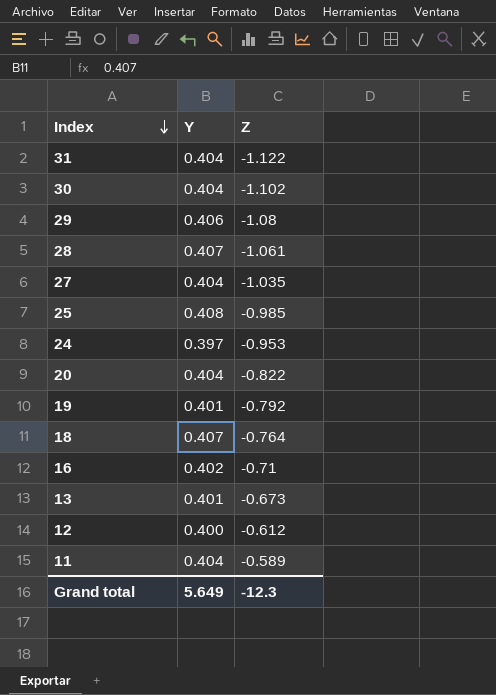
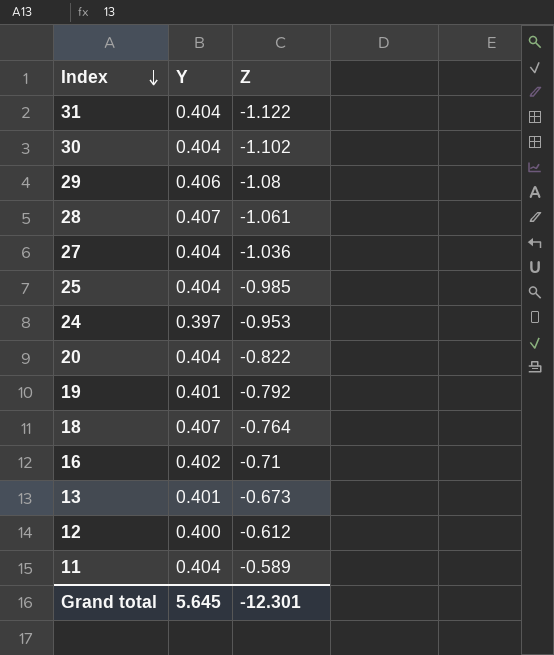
27 | Z: -1.035 -> -1.036
25 | Y: 0.408 -> 0.404
Grand total | Y: 5.649 -> 5.645
Grand total | Z: -12.3 -> -12.301

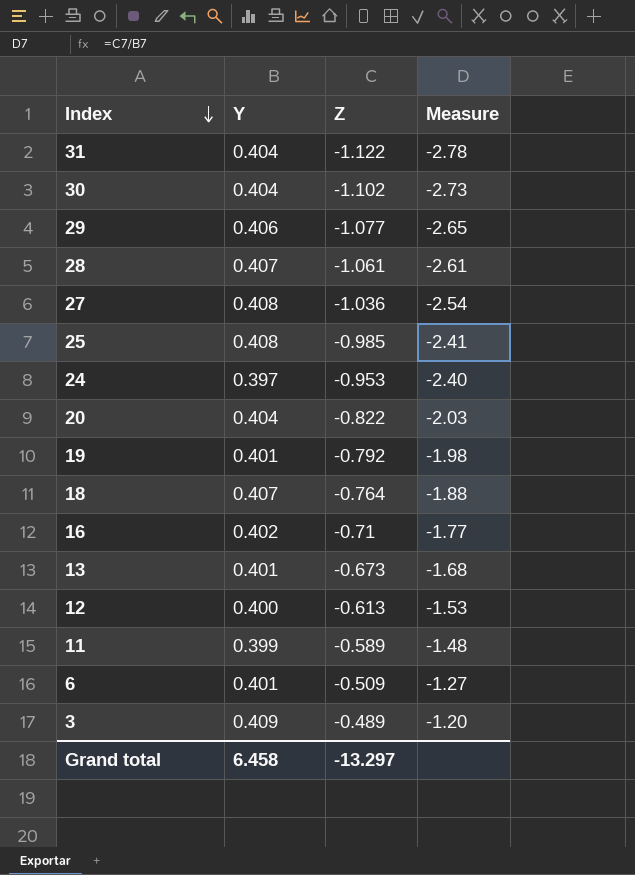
column Measure | formula: none -> [Z] / [Y]
29 | Z: -1.08 -> -1.077
27 | Y: 0.404 -> 0.408
25 | Y: 0.404 -> 0.408
12 | Z: -0.612 -> -0.613
11 | Y: 0.404 -> 0.399
row 6: none -> 0.401 | -0.509 | -1.27
row 3: none -> 0.409 | -0.489 | -1.20
Grand total | Y: 5.645 -> 6.458
Grand total | Z: -12.301 -> -13.297

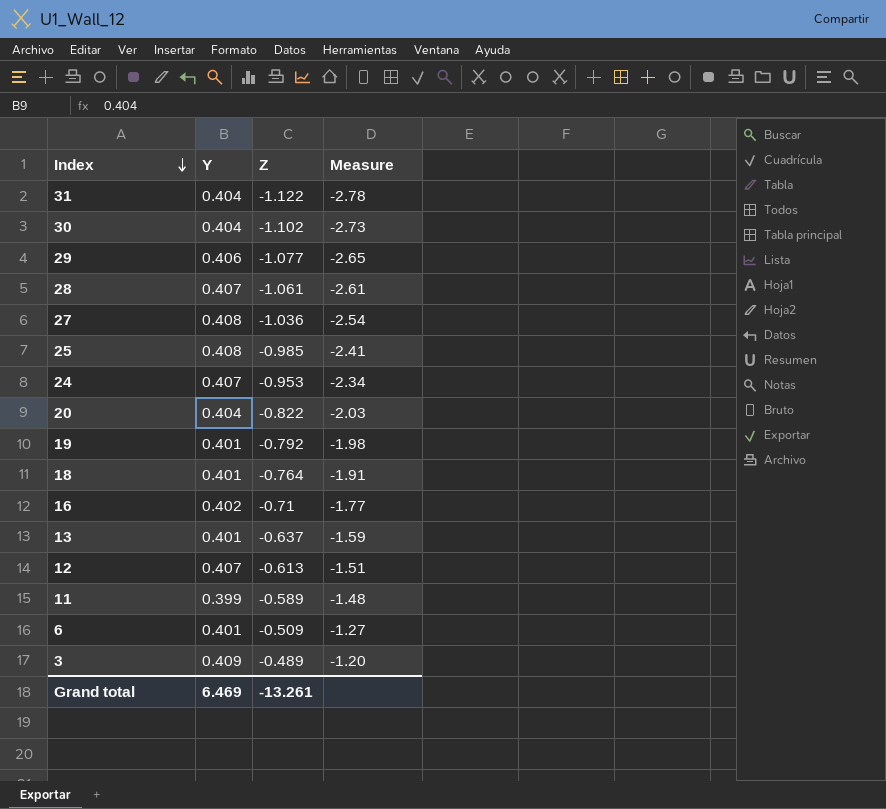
24 | Y: 0.397 -> 0.407
24 | Measure: -2.40 -> -2.34
18 | Y: 0.407 -> 0.401
18 | Measure: -1.88 -> -1.91
13 | Z: -0.673 -> -0.637
13 | Measure: -1.68 -> -1.59
12 | Y: 0.400 -> 0.407
12 | Measure: -1.53 -> -1.51
Grand total | Y: 6.458 -> 6.469
Grand total | Z: -13.297 -> -13.261

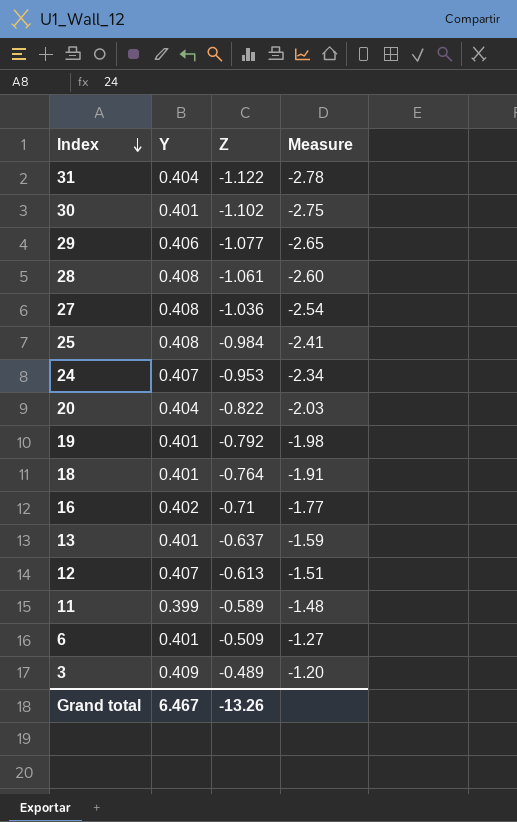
30 | Y: 0.404 -> 0.401
30 | Measure: -2.73 -> -2.75
28 | Y: 0.407 -> 0.408
28 | Measure: -2.61 -> -2.60
25 | Z: -0.985 -> -0.984
Grand total | Y: 6.469 -> 6.467
Grand total | Z: -13.261 -> -13.26

